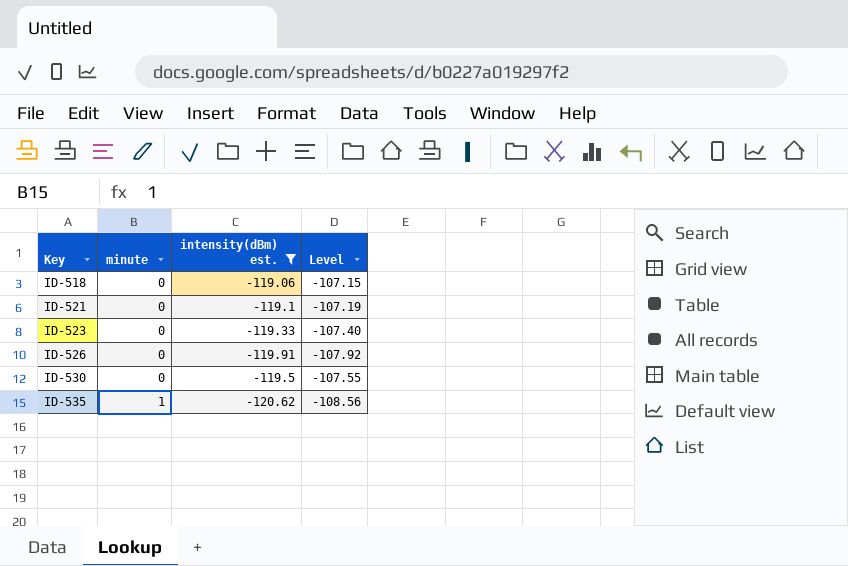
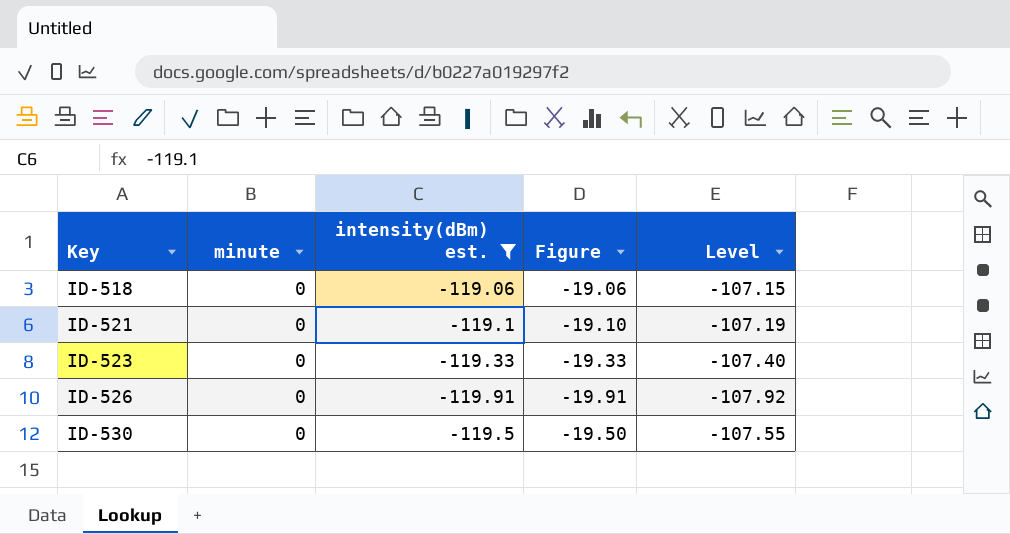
column Figure | formula: none -> [intensity(dBm) est.] + 100
row ID-535: 1 | -120.62 | -108.56 -> none

